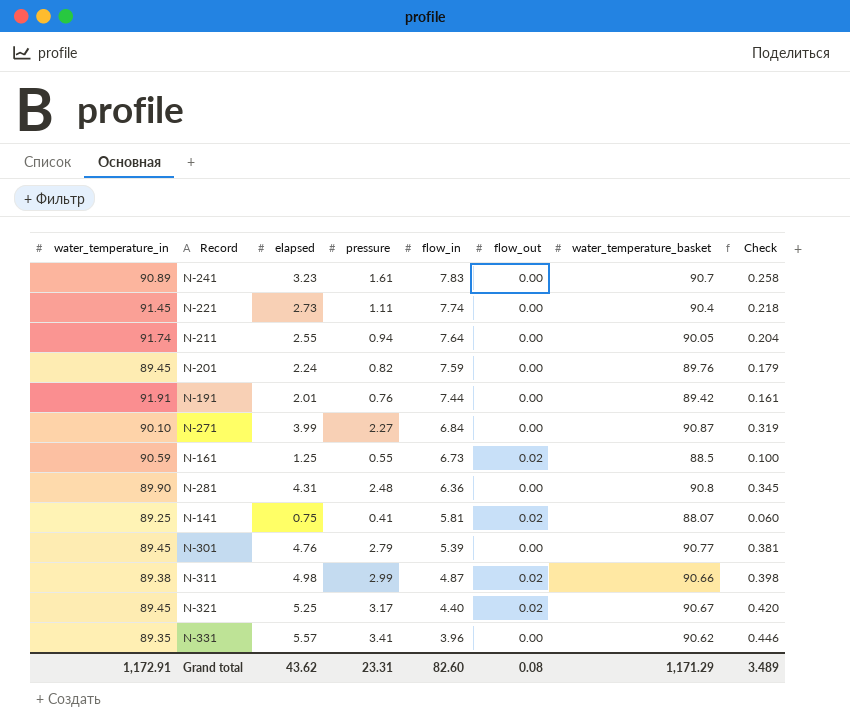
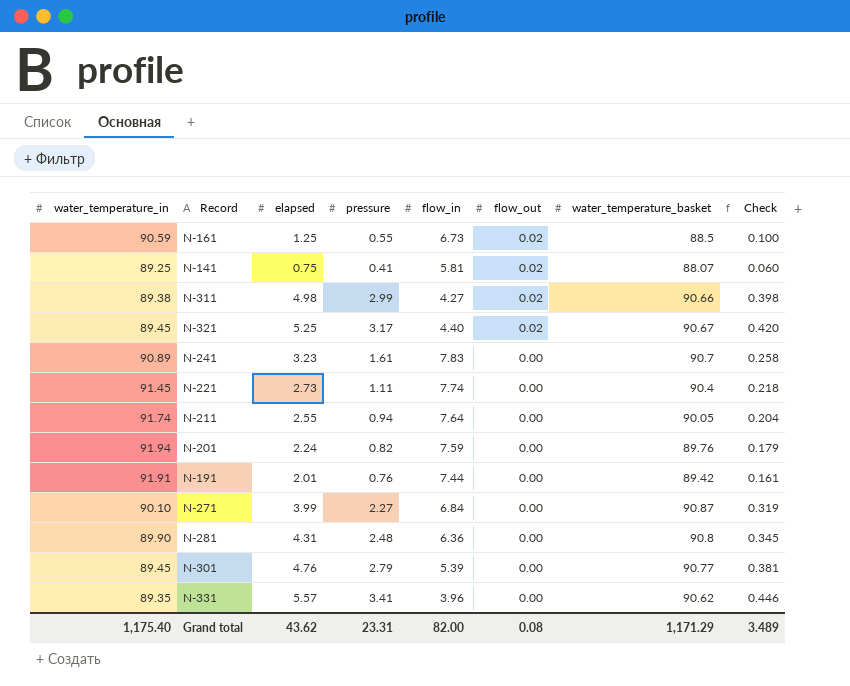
row order: flow_in descending -> flow_out descending
N-311 | flow_in: 4.87 -> 4.27
N-201 | water_temperature_in: 89.45 -> 91.94
Grand total | water_temperature_in: 1,172.91 -> 1,175.40
Grand total | flow_in: 82.60 -> 82.00

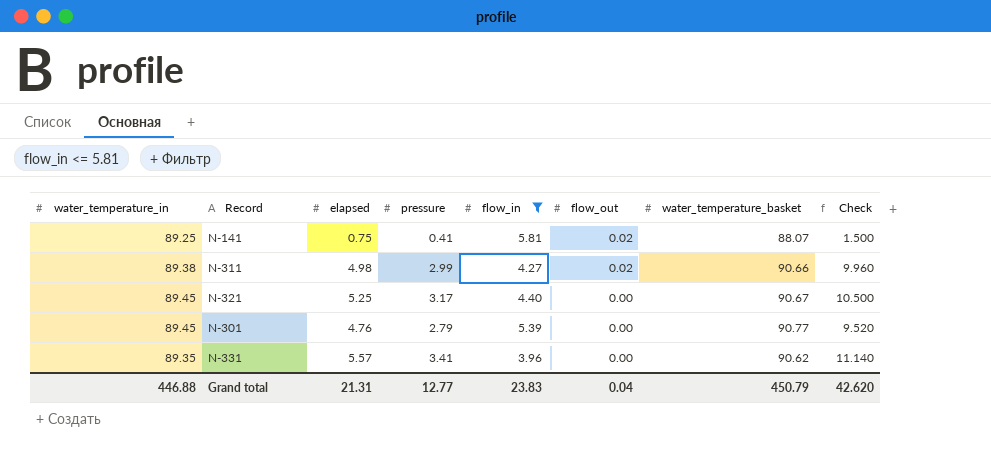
filter: none -> flow_in <= 5.81
column Check | formula: [elapsed] * 0.08 -> [elapsed] * 2
N-321 | flow_out: 0.02 -> 0.00
Grand total | water_temperature_in: 1,175.40 -> 446.88
Grand total | elapsed: 43.62 -> 21.31
Grand total | pressure: 23.31 -> 12.77
Grand total | flow_in: 82.00 -> 23.83
Grand total | flow_out: 0.08 -> 0.04
Grand total | water_temperature_basket: 1,171.29 -> 450.79
Grand total | Check: 3.489 -> 42.620

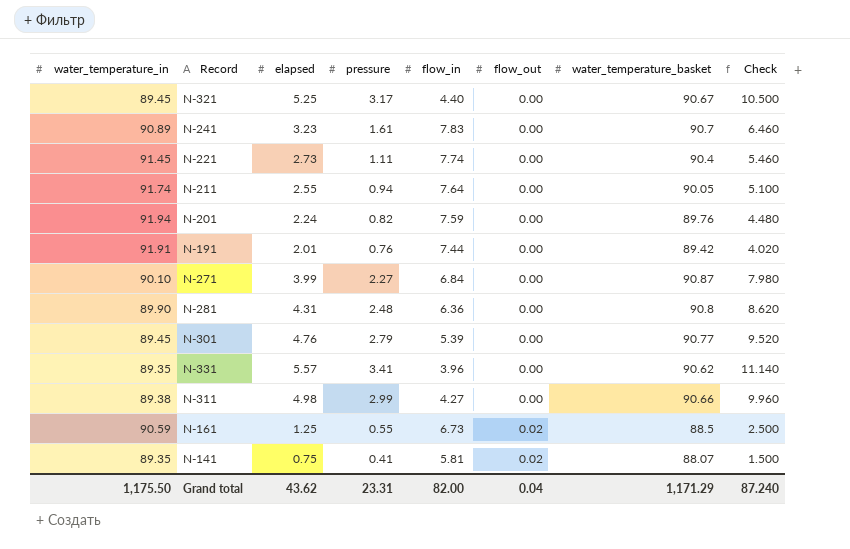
filter: flow_in <= 5.81 -> none
row order: flow_out descending -> flow_out ascending
N-311 | flow_out: 0.02 -> 0.00
N-141 | water_temperature_in: 89.25 -> 89.35
Grand total | water_temperature_in: 446.88 -> 1,175.50
Grand total | elapsed: 21.31 -> 43.62
Grand total | pressure: 12.77 -> 23.31
Grand total | flow_in: 23.83 -> 82.00
Grand total | water_temperature_basket: 450.79 -> 1,171.29
Grand total | Check: 42.620 -> 87.240

